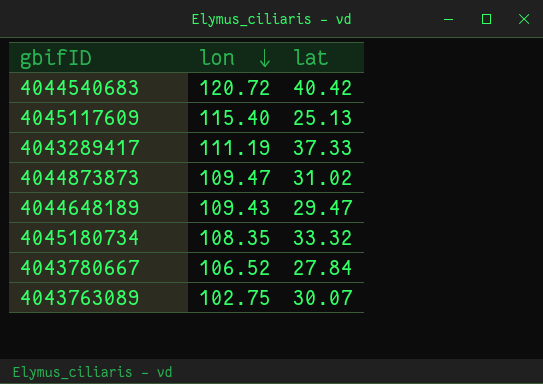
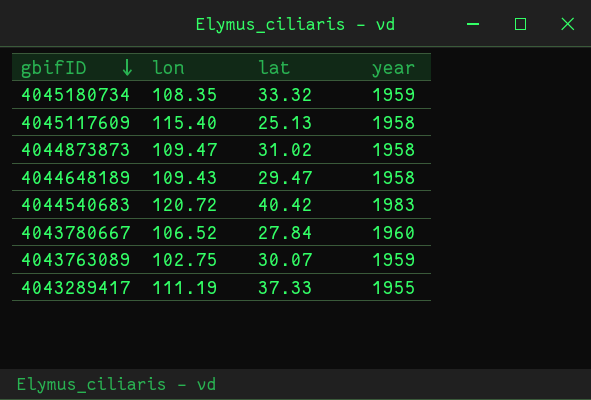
row order: lon descending -> gbifID descending
column year | position: none -> 4

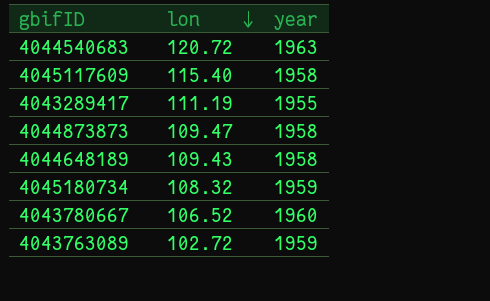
row order: gbifID descending -> lon descending
column lat | position: 3 -> none
4044540683 | year: 1983 -> 1963
4045180734 | lon: 108.35 -> 108.32
4043763089 | lon: 102.75 -> 102.72

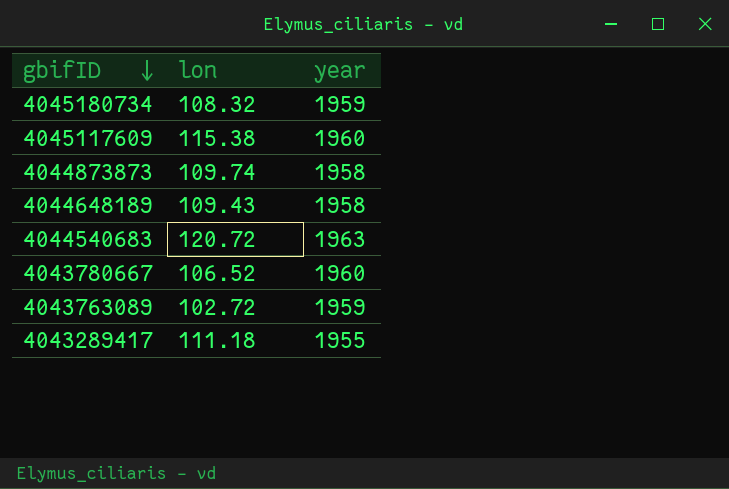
row order: lon descending -> gbifID descending
4045117609 | lon: 115.40 -> 115.38
4045117609 | year: 1958 -> 1960
4044873873 | lon: 109.47 -> 109.74
4043289417 | lon: 111.19 -> 111.18

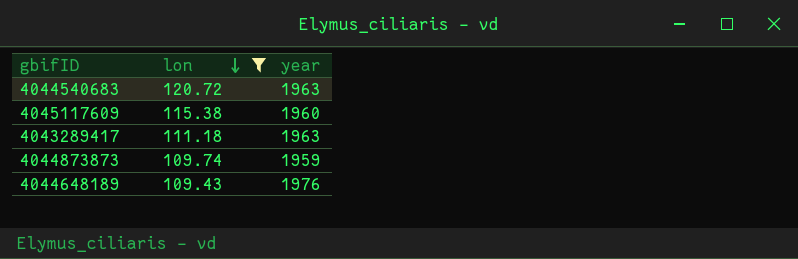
filter: none -> lon >= 109.43
row order: gbifID descending -> lon descending
4043289417 | year: 1955 -> 1963
4044873873 | year: 1958 -> 1959
4044648189 | year: 1958 -> 1976

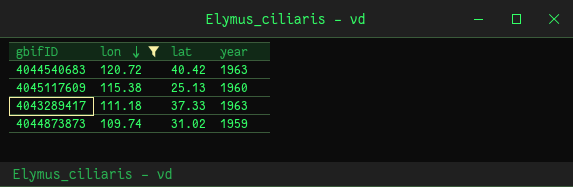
column lat | position: none -> 3
row 4044648189: 109.43 | 1976 -> none

